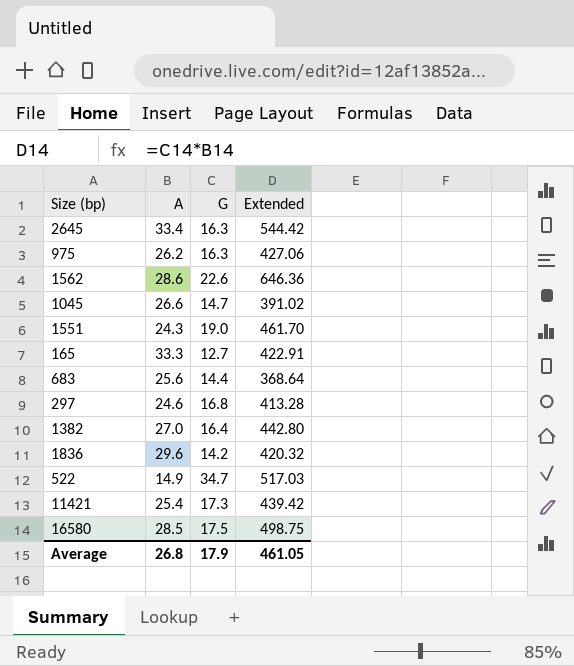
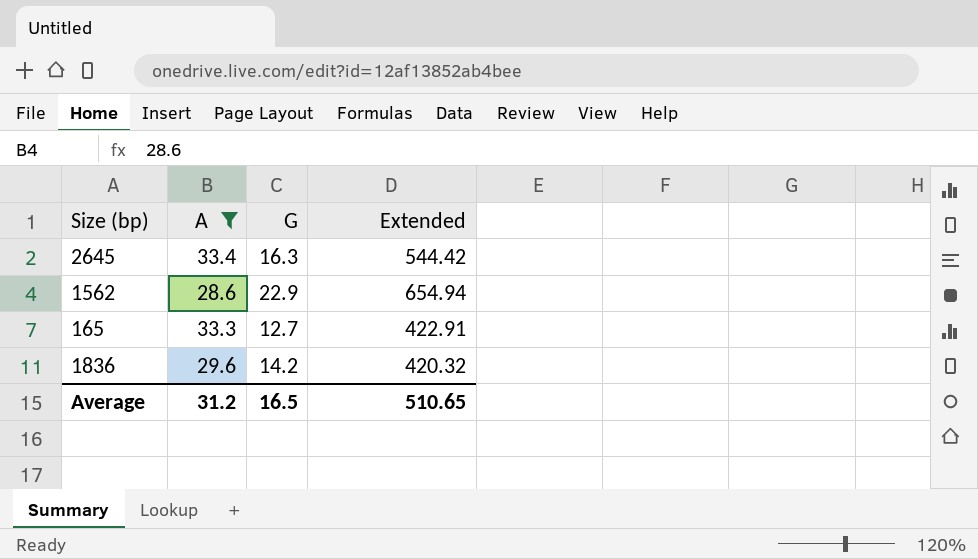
filter: none -> A >= 28.6
1562 | G: 22.6 -> 22.9
1562 | Extended: 646.36 -> 654.94
Average | A: 26.8 -> 31.2
Average | G: 17.9 -> 16.5
Average | Extended: 461.05 -> 510.65

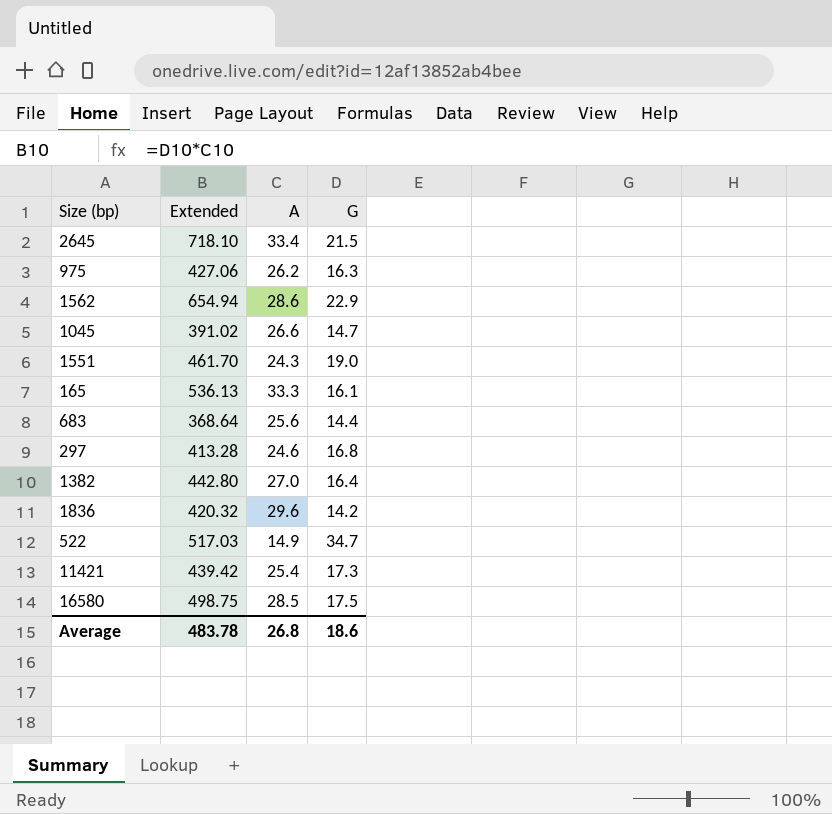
filter: A >= 28.6 -> none
column Extended | position: 4 -> 2
2645 | Extended: 544.42 -> 718.10
2645 | G: 16.3 -> 21.5
165 | Extended: 422.91 -> 536.13
165 | G: 12.7 -> 16.1
Average | Extended: 510.65 -> 483.78
Average | A: 31.2 -> 26.8
Average | G: 16.5 -> 18.6

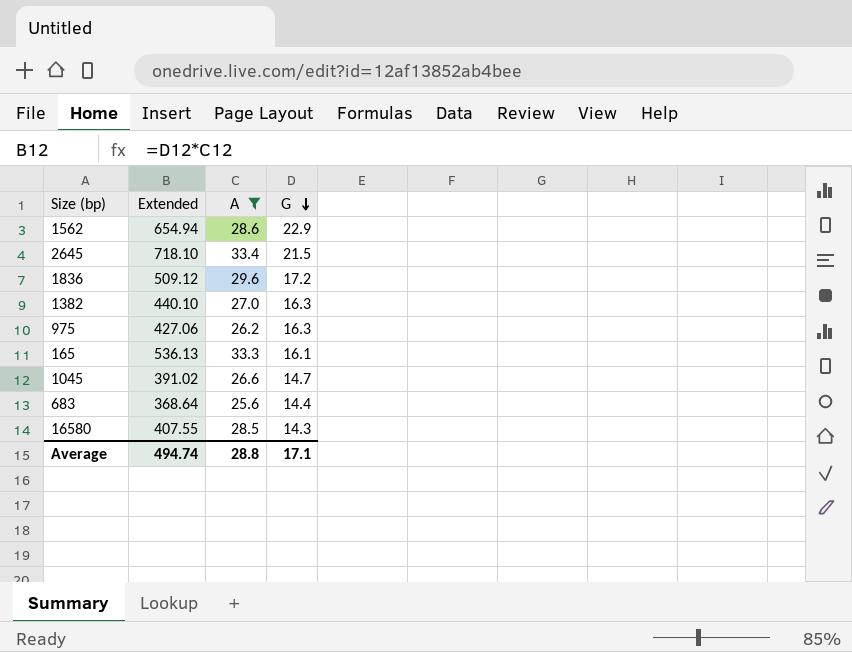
filter: none -> A >= 25.6
row order: none -> G descending
1836 | Extended: 420.32 -> 509.12
1836 | G: 14.2 -> 17.2
1382 | Extended: 442.80 -> 440.10
1382 | G: 16.4 -> 16.3
16580 | Extended: 498.75 -> 407.55
16580 | G: 17.5 -> 14.3
Average | Extended: 483.78 -> 494.74
Average | A: 26.8 -> 28.8
Average | G: 18.6 -> 17.1

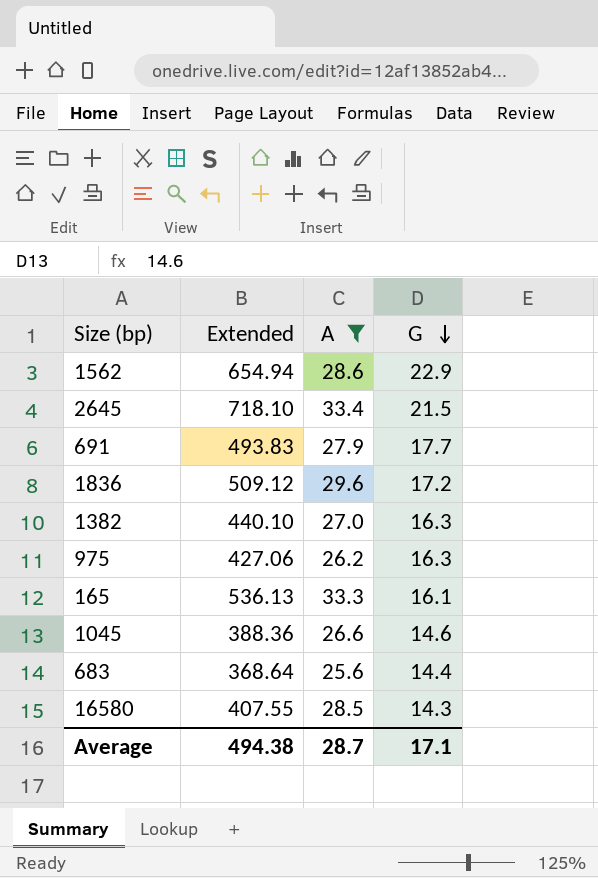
row 691: none -> 493.83 | 27.9 | 17.7
1045 | Extended: 391.02 -> 388.36
1045 | G: 14.7 -> 14.6
Average | Extended: 494.74 -> 494.38
Average | A: 28.8 -> 28.7

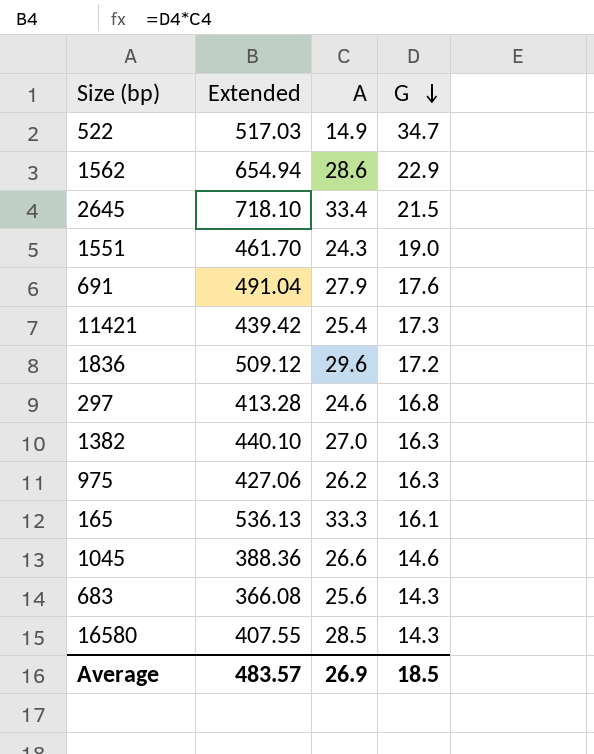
filter: A >= 25.6 -> none
691 | Extended: 493.83 -> 491.04
691 | G: 17.7 -> 17.6
683 | Extended: 368.64 -> 366.08
683 | G: 14.4 -> 14.3
Average | Extended: 494.38 -> 483.57
Average | A: 28.7 -> 26.9
Average | G: 17.1 -> 18.5

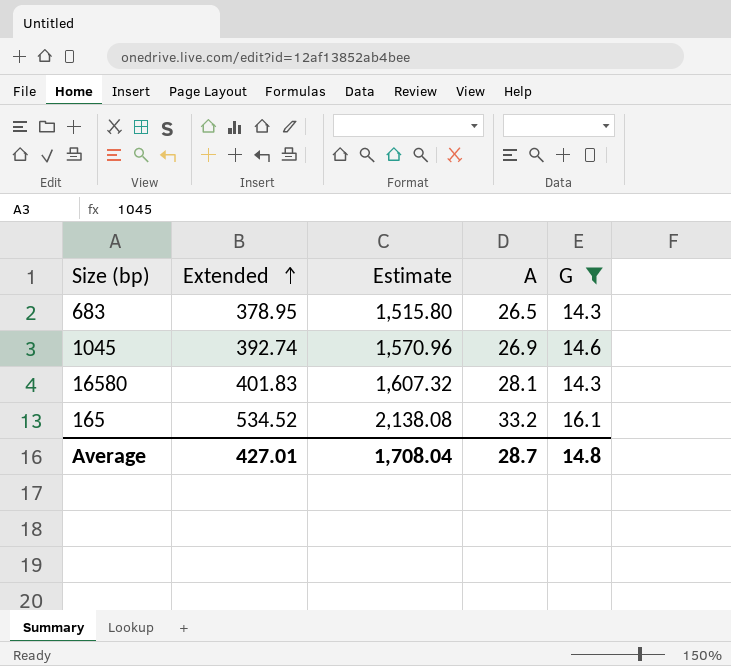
filter: none -> G <= 16.1
row order: G descending -> Extended ascending
column Estimate | formula: none -> [Extended] * 4
683 | Extended: 366.08 -> 378.95
683 | A: 25.6 -> 26.5
1045 | Extended: 388.36 -> 392.74
1045 | A: 26.6 -> 26.9
16580 | Extended: 407.55 -> 401.83
16580 | A: 28.5 -> 28.1
165 | Extended: 536.13 -> 534.52
165 | A: 33.3 -> 33.2
Average | Extended: 483.57 -> 427.01
Average | A: 26.9 -> 28.7
Average | G: 18.5 -> 14.8

